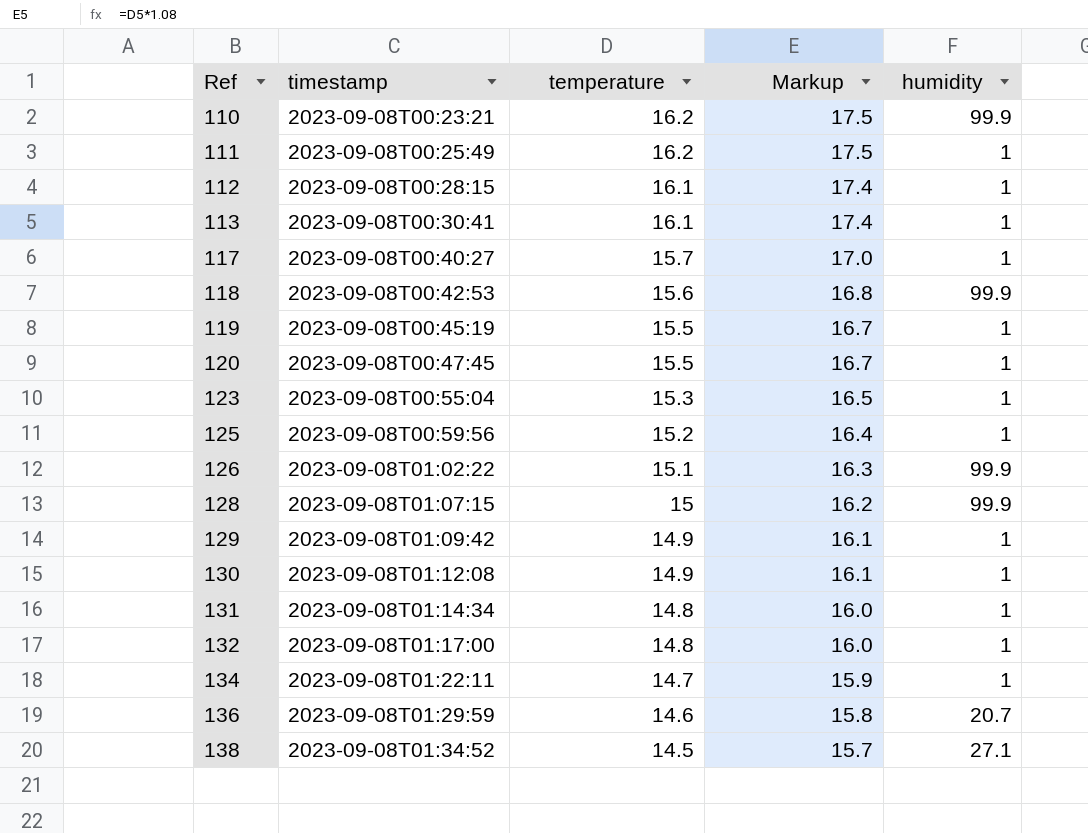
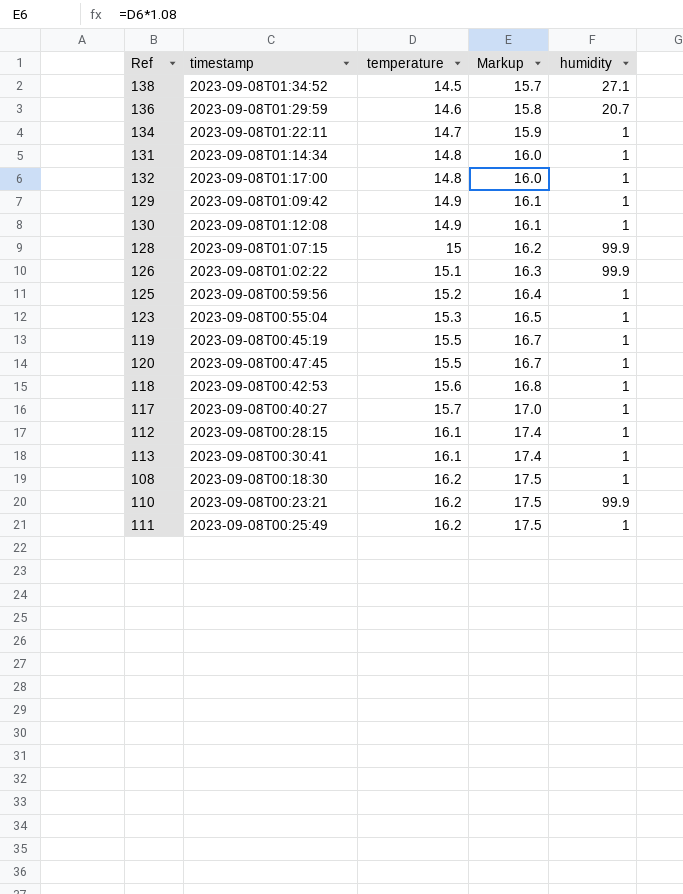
row order: Ref ascending -> temperature ascending
118 | humidity: 99.9 -> 1
row 108: none -> 2023-09-08T00:18:30 | 16.2 | 17.5 | 1

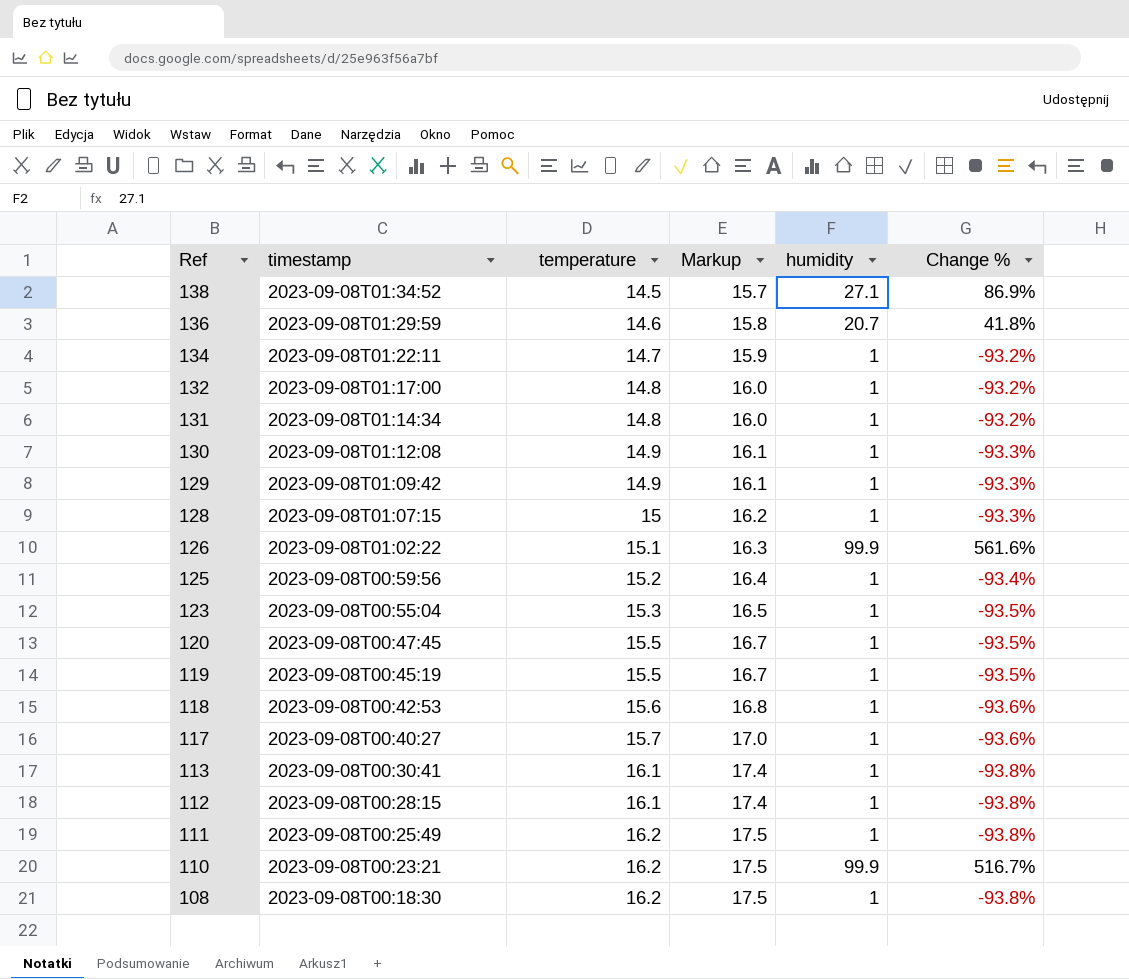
row order: temperature ascending -> Ref descending
column Change % | formula: none -> ([humidity] - [temperature]) / [temperature]
128 | humidity: 99.9 -> 1

